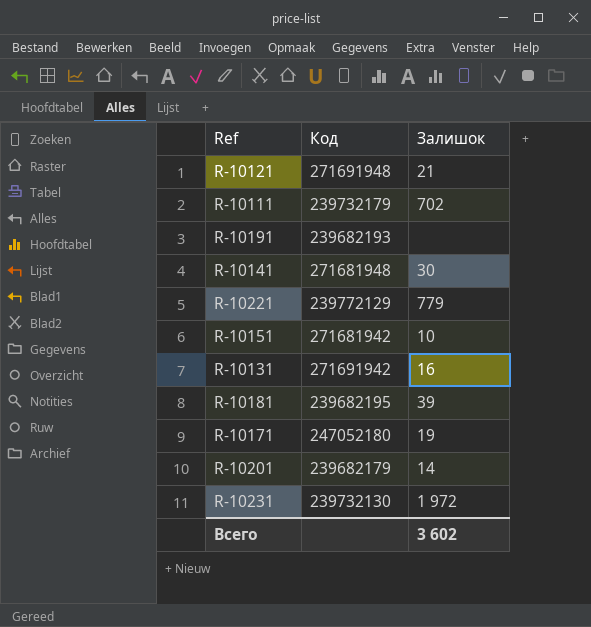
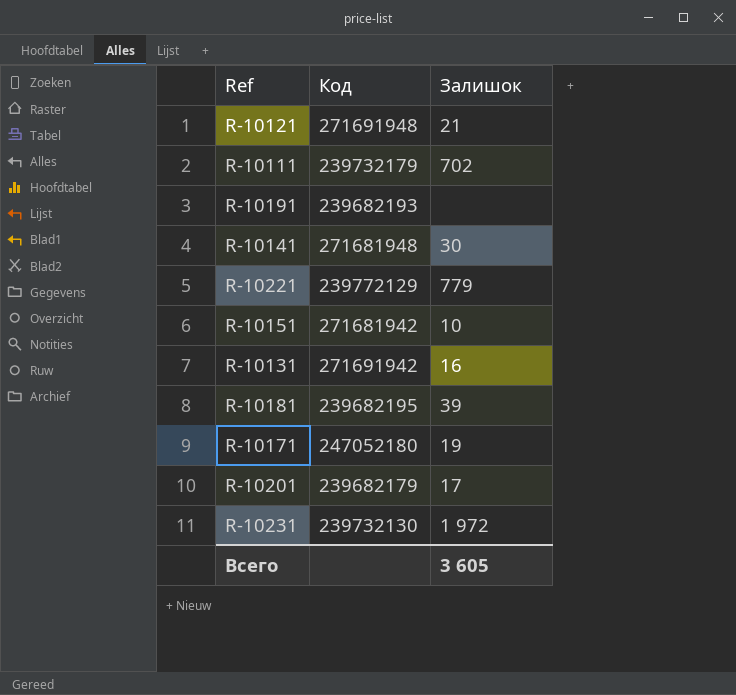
R-10201 | Залишок: 14 -> 17
Всего | Залишок: 3 602 -> 3 605

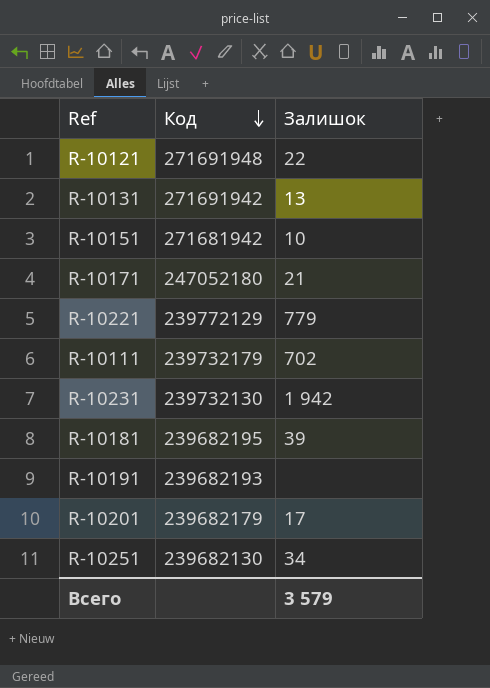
row order: none -> Код descending
row R-10141: 271681948 | 30 -> none
R-10121 | Залишок: 21 -> 22
R-10131 | Залишок: 16 -> 13
R-10171 | Залишок: 19 -> 21
R-10231 | Залишок: 1 972 -> 1 942
row R-10251: none -> 239682130 | 34
Всего | Залишок: 3 605 -> 3 579

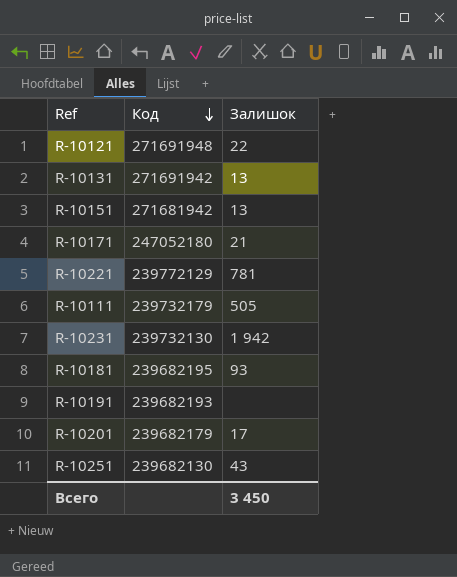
R-10151 | Залишок: 10 -> 13
R-10221 | Залишок: 779 -> 781
R-10111 | Залишок: 702 -> 505
R-10181 | Залишок: 39 -> 93
R-10251 | Залишок: 34 -> 43
Всего | Залишок: 3 579 -> 3 450

